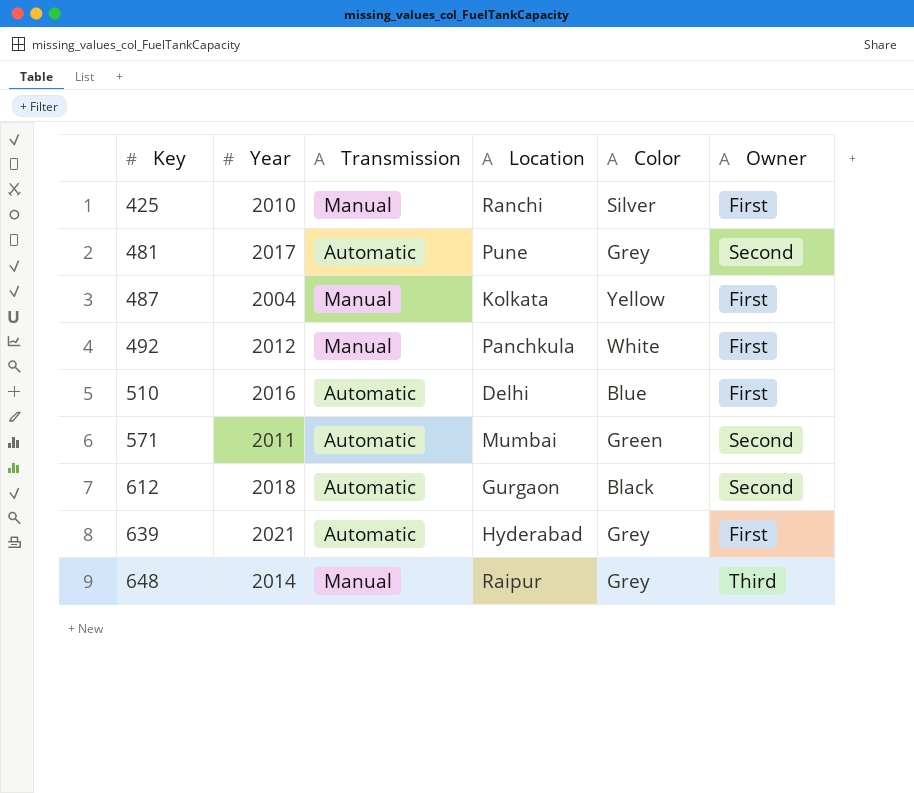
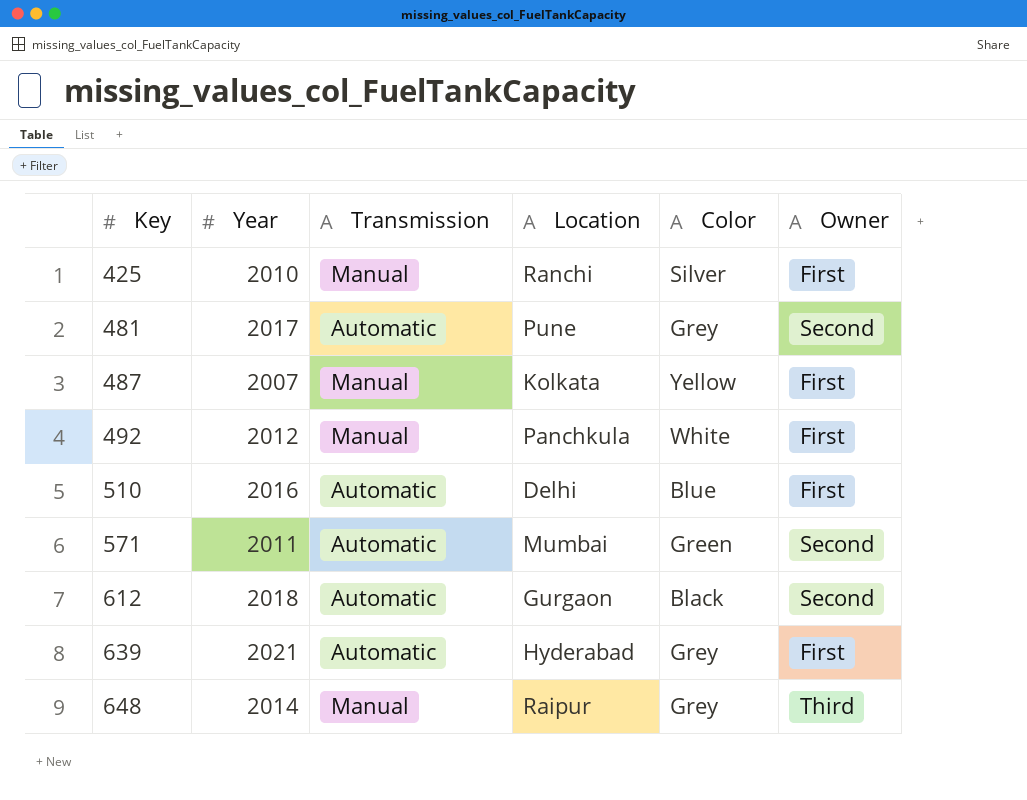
487 | Year: 2004 -> 2007

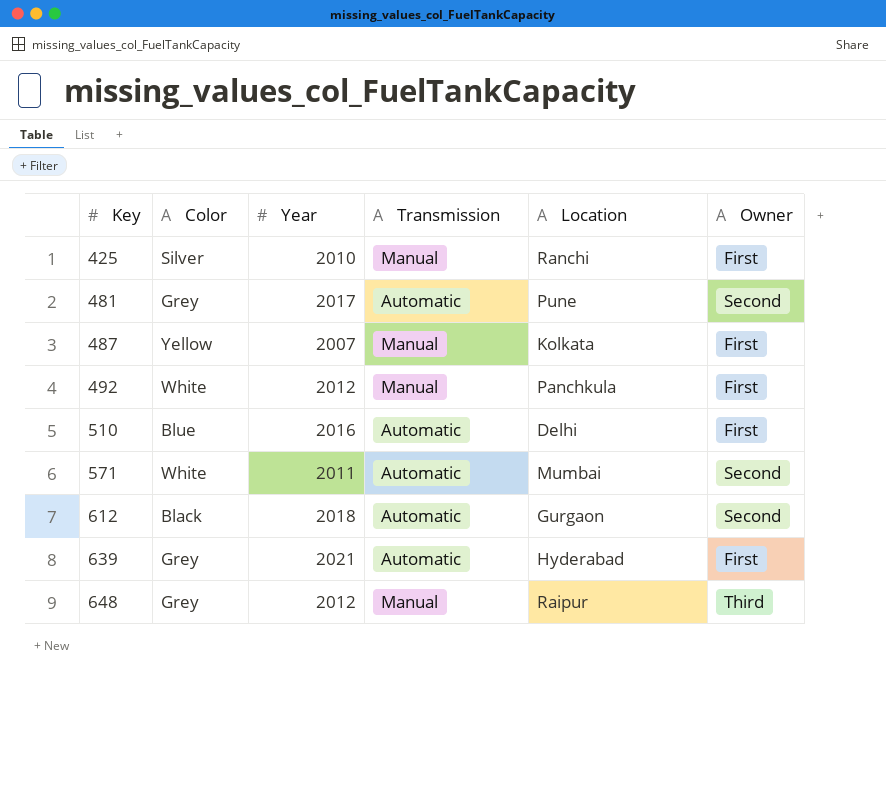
column Color | position: 5 -> 2
571 | Color: Green -> White
648 | Year: 2014 -> 2012

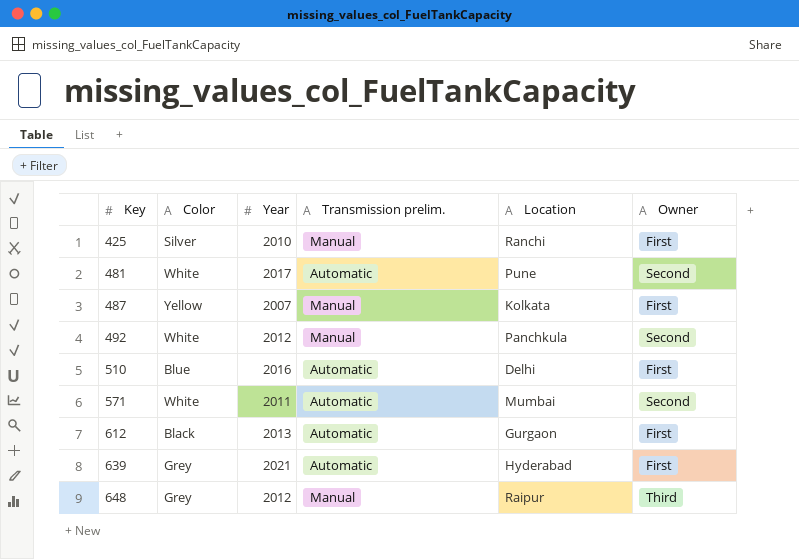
column name: Transmission -> Transmission prelim.
481 | Color: Grey -> White
492 | Owner: First -> Second
612 | Year: 2018 -> 2013
612 | Owner: Second -> First

